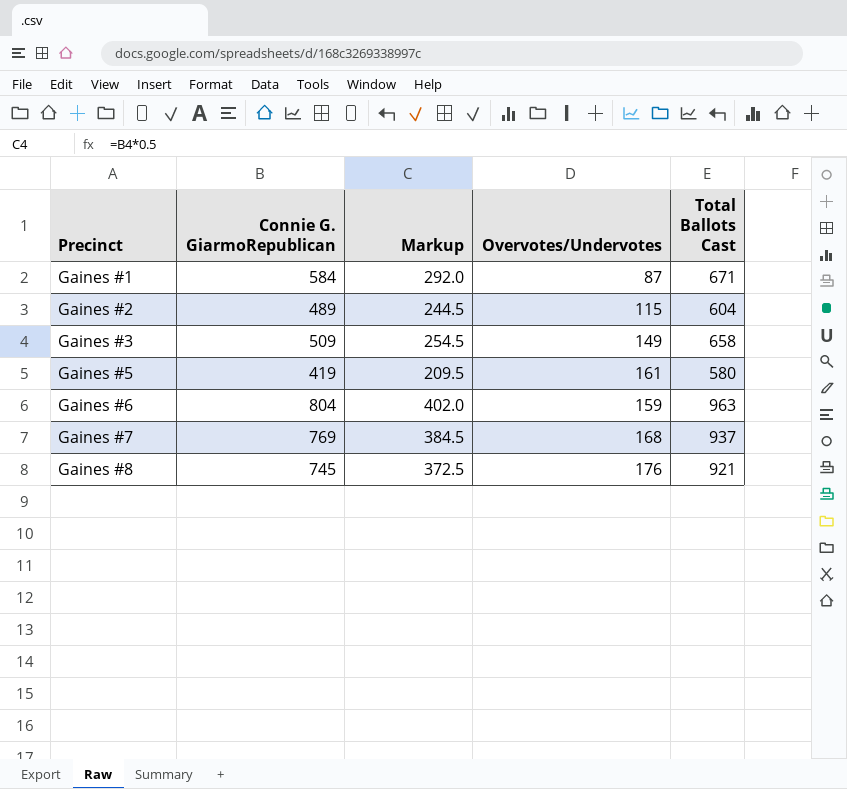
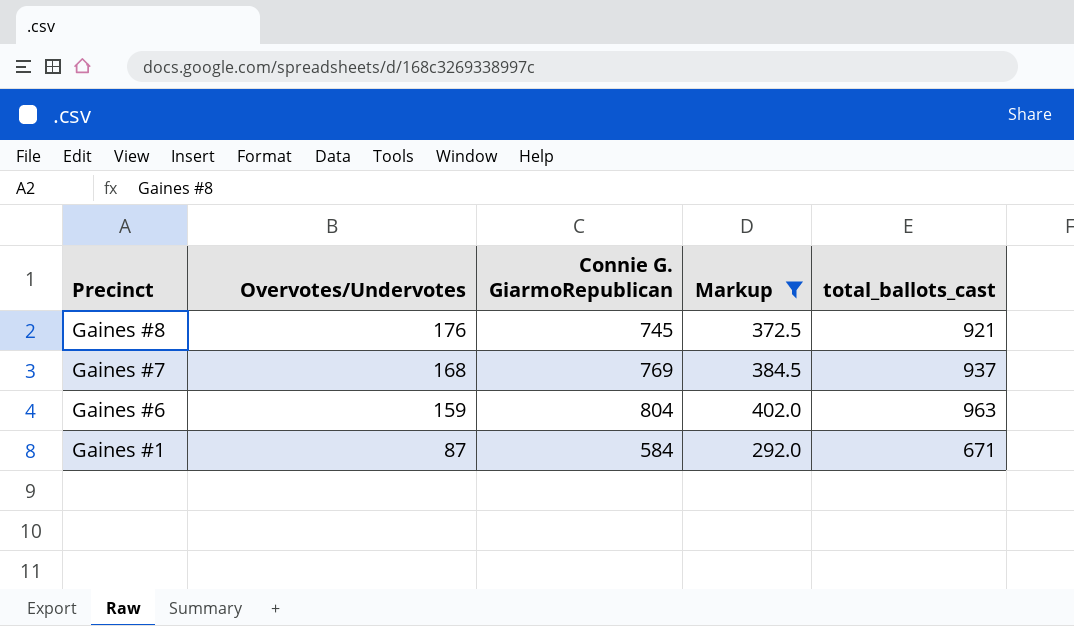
filter: none -> Markup >= 292.0
row order: Precinct ascending -> Precinct descending
column Overvotes/Undervotes | position: 4 -> 2
column name: Total Ballots Cast -> total_ballots_cast

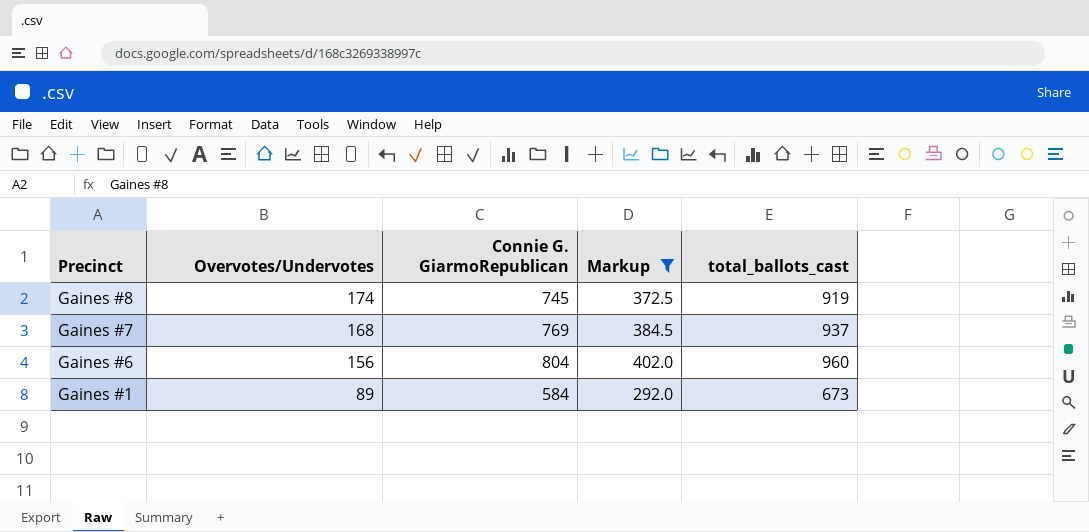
Gaines #8 | Overvotes/Undervotes: 176 -> 174
Gaines #8 | total_ballots_cast: 921 -> 919
Gaines #6 | Overvotes/Undervotes: 159 -> 156
Gaines #6 | total_ballots_cast: 963 -> 960
Gaines #1 | Overvotes/Undervotes: 87 -> 89
Gaines #1 | total_ballots_cast: 671 -> 673

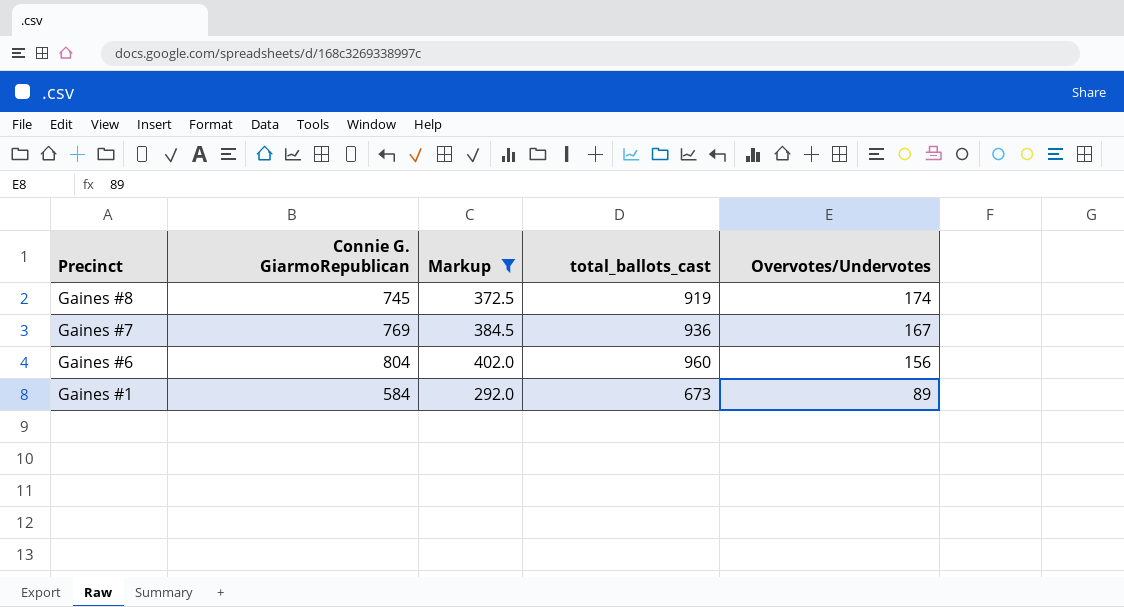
column Overvotes/Undervotes | position: 2 -> 5
Gaines #7 | total_ballots_cast: 937 -> 936
Gaines #7 | Overvotes/Undervotes: 168 -> 167

